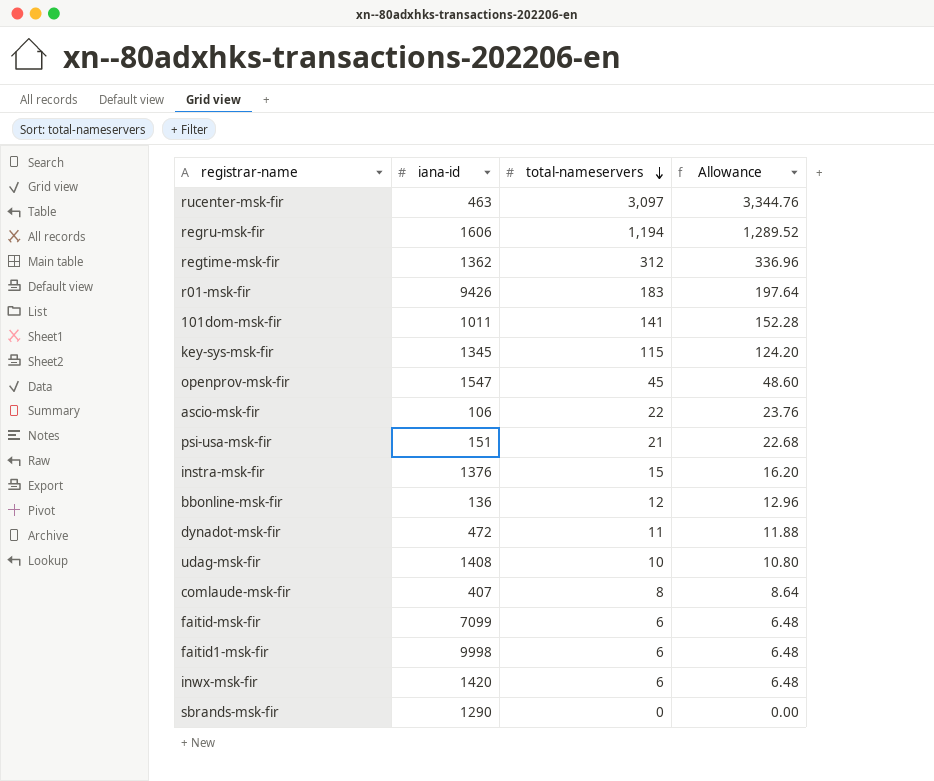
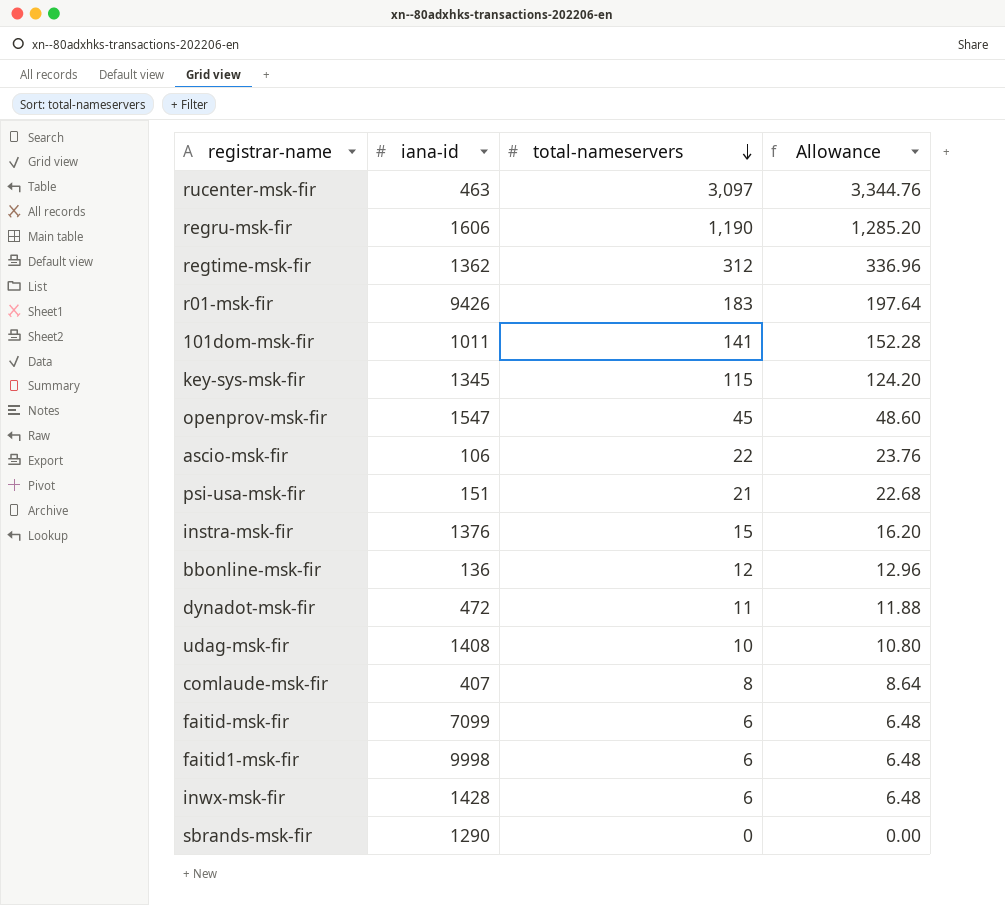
regru-msk-fir | total-nameservers: 1,194 -> 1,190
regru-msk-fir | Allowance: 1,289.52 -> 1,285.20
inwx-msk-fir | iana-id: 1420 -> 1428

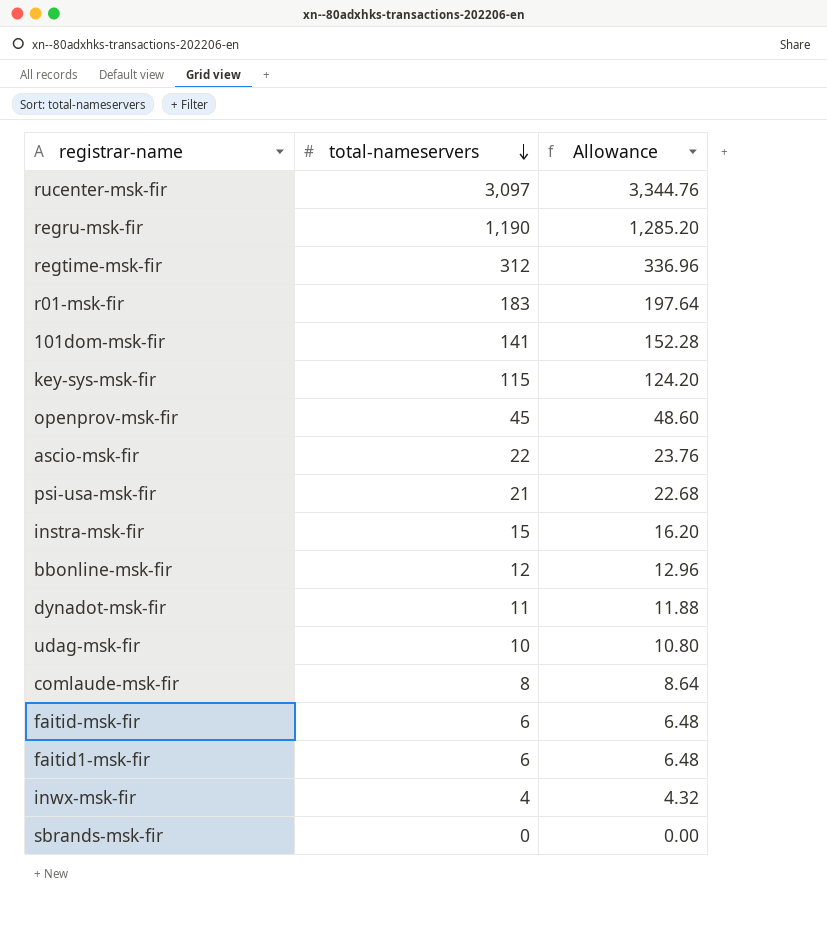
column iana-id | position: 2 -> none
inwx-msk-fir | total-nameservers: 6 -> 4
inwx-msk-fir | Allowance: 6.48 -> 4.32

